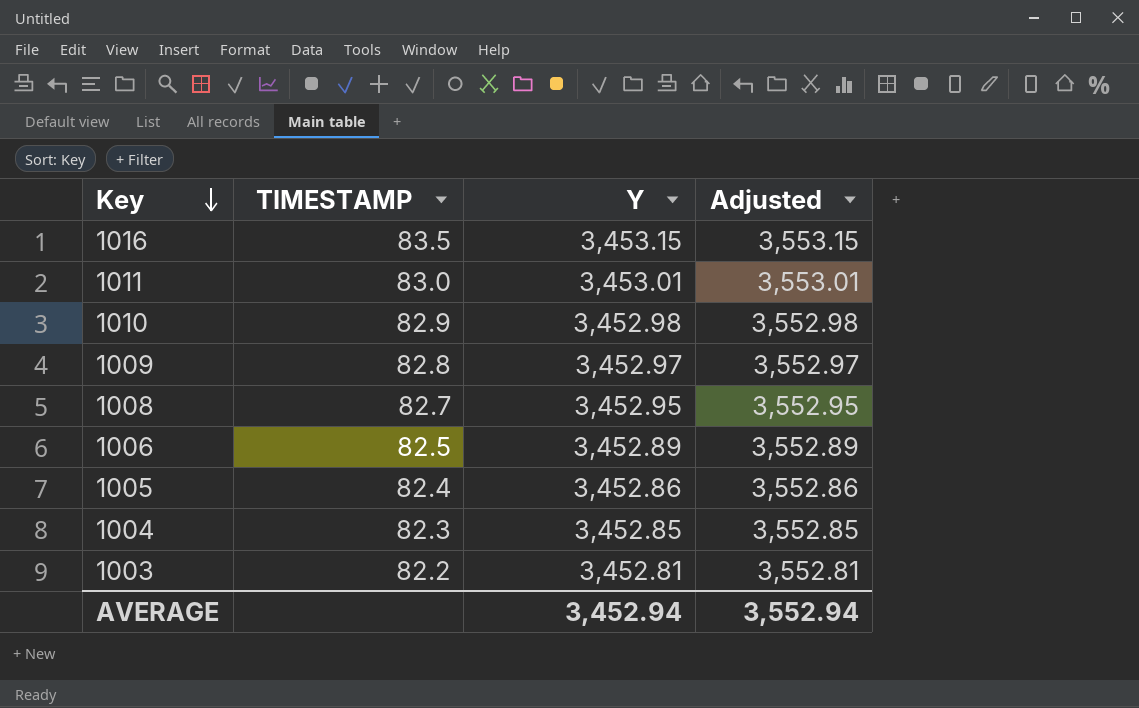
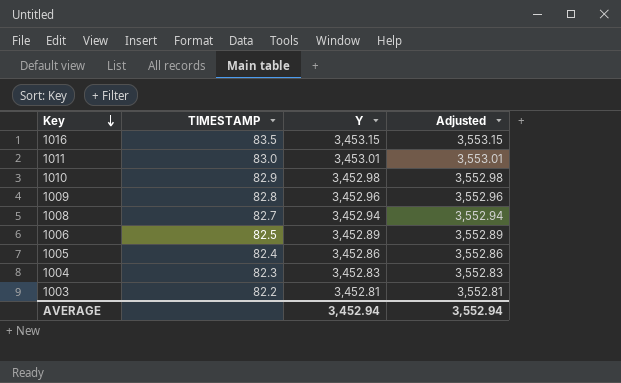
1009 | Y: 3,452.97 -> 3,452.96
1009 | Adjusted: 3,552.97 -> 3,552.96
1008 | Y: 3,452.95 -> 3,452.94
1008 | Adjusted: 3,552.95 -> 3,552.94
1004 | Y: 3,452.85 -> 3,452.83
1004 | Adjusted: 3,552.85 -> 3,552.83

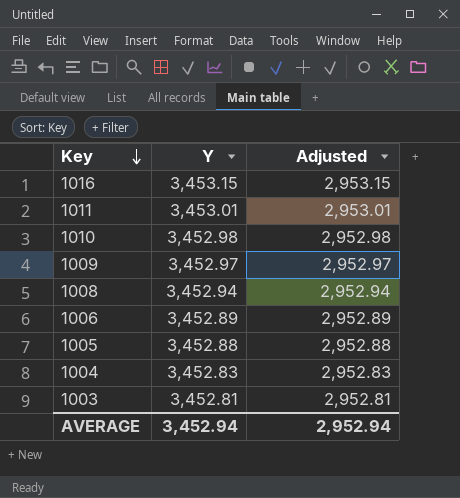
column TIMESTAMP | position: 2 -> none
column Adjusted | formula: [Y] + 100 -> [Y] - 500
1009 | Y: 3,452.96 -> 3,452.97
1005 | Y: 3,452.86 -> 3,452.88
AVERAGE | Adjusted: 3,552.94 -> 2,952.94

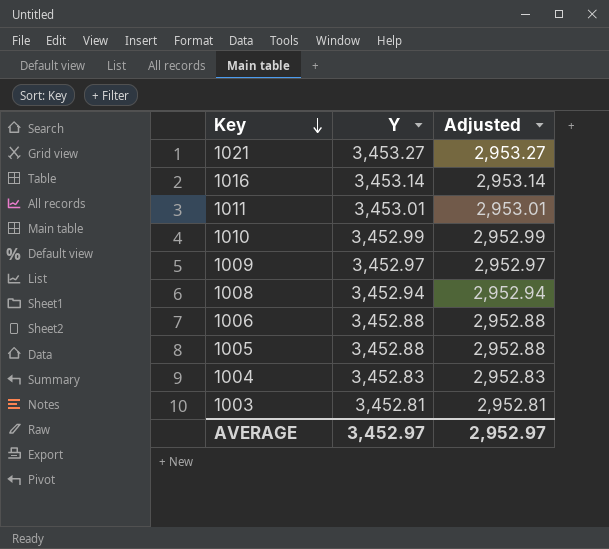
row 1021: none -> 3,453.27 | 2,953.27
1016 | Y: 3,453.15 -> 3,453.14
1016 | Adjusted: 2,953.15 -> 2,953.14
1010 | Y: 3,452.98 -> 3,452.99
1010 | Adjusted: 2,952.98 -> 2,952.99
1006 | Y: 3,452.89 -> 3,452.88
1006 | Adjusted: 2,952.89 -> 2,952.88
AVERAGE | Y: 3,452.94 -> 3,452.97
AVERAGE | Adjusted: 2,952.94 -> 2,952.97

